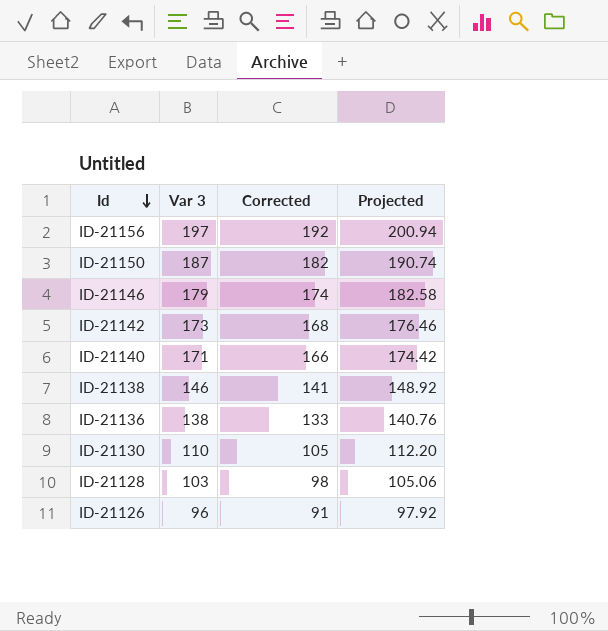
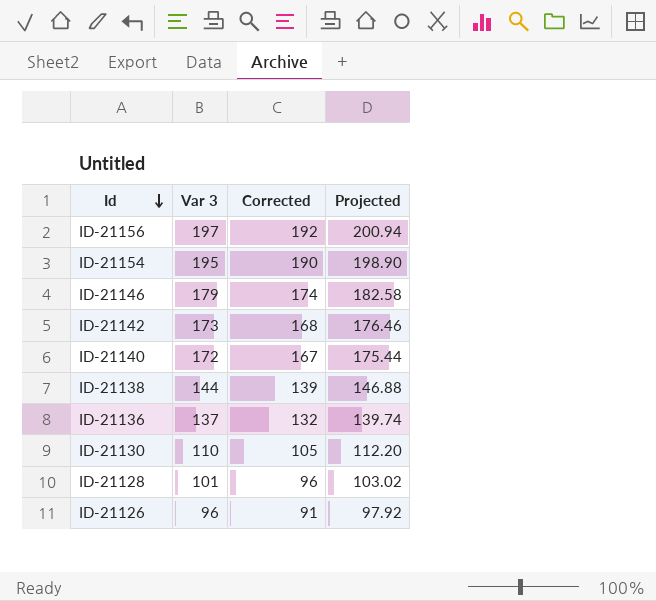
row ID-21150: 187 | 182 | 190.74 -> none
row ID-21154: none -> 195 | 190 | 198.90
ID-21140 | Var 3: 171 -> 172
ID-21140 | Corrected: 166 -> 167
ID-21140 | Projected: 174.42 -> 175.44
ID-21138 | Var 3: 146 -> 144
ID-21138 | Corrected: 141 -> 139
ID-21138 | Projected: 148.92 -> 146.88
ID-21136 | Var 3: 138 -> 137
ID-21136 | Corrected: 133 -> 132
ID-21136 | Projected: 140.76 -> 139.74
ID-21128 | Var 3: 103 -> 101
ID-21128 | Corrected: 98 -> 96
ID-21128 | Projected: 105.06 -> 103.02

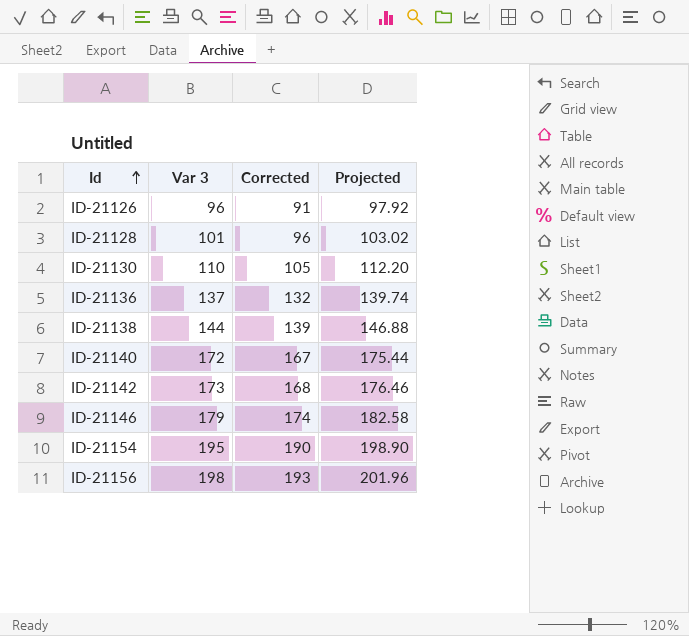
row order: Id descending -> Id ascending
ID-21156 | Var 3: 197 -> 198
ID-21156 | Corrected: 192 -> 193
ID-21156 | Projected: 200.94 -> 201.96

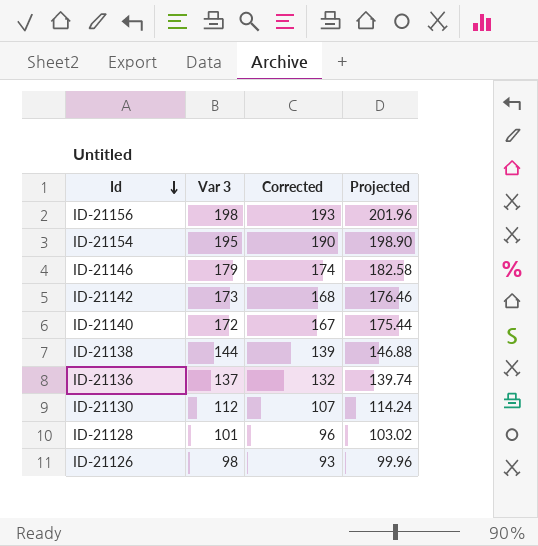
row order: Id ascending -> Id descending
ID-21130 | Var 3: 110 -> 112
ID-21130 | Corrected: 105 -> 107
ID-21130 | Projected: 112.20 -> 114.24
ID-21126 | Var 3: 96 -> 98
ID-21126 | Corrected: 91 -> 93
ID-21126 | Projected: 97.92 -> 99.96

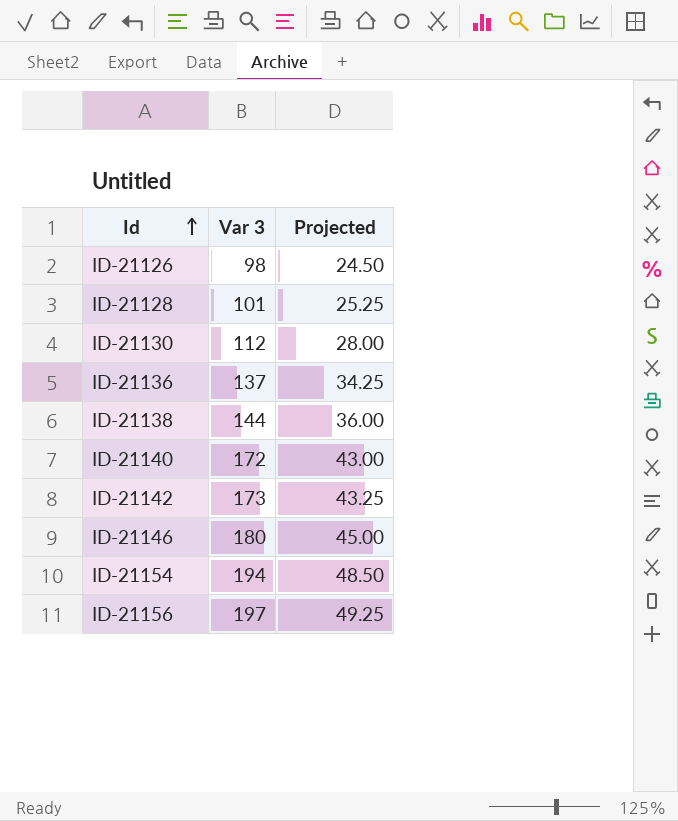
row order: Id descending -> Id ascending
column Corrected | formula: [Var 3] - 5 -> none
column Projected | formula: [Var 3] * 1.02 -> [Var 3] * 0.25
ID-21146 | Var 3: 179 -> 180
ID-21154 | Var 3: 195 -> 194
ID-21156 | Var 3: 198 -> 197

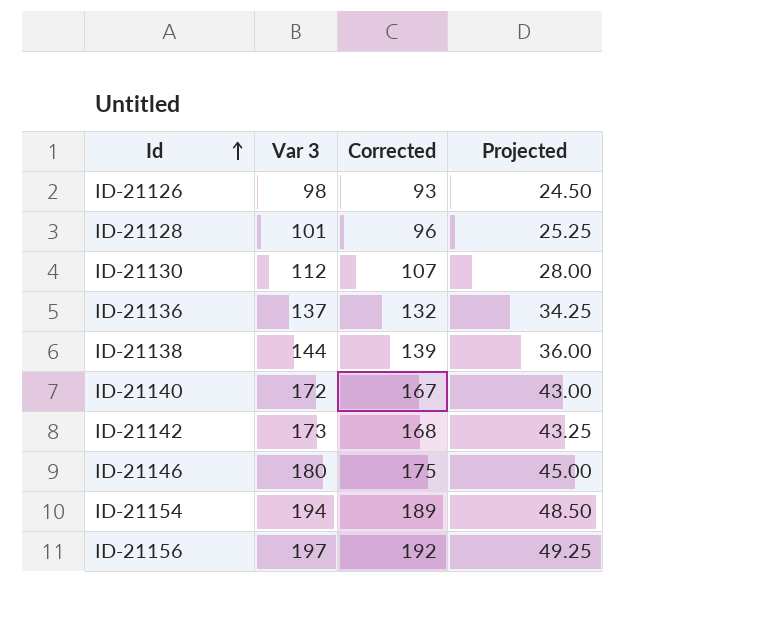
column Corrected | formula: none -> [Var 3] - 5

